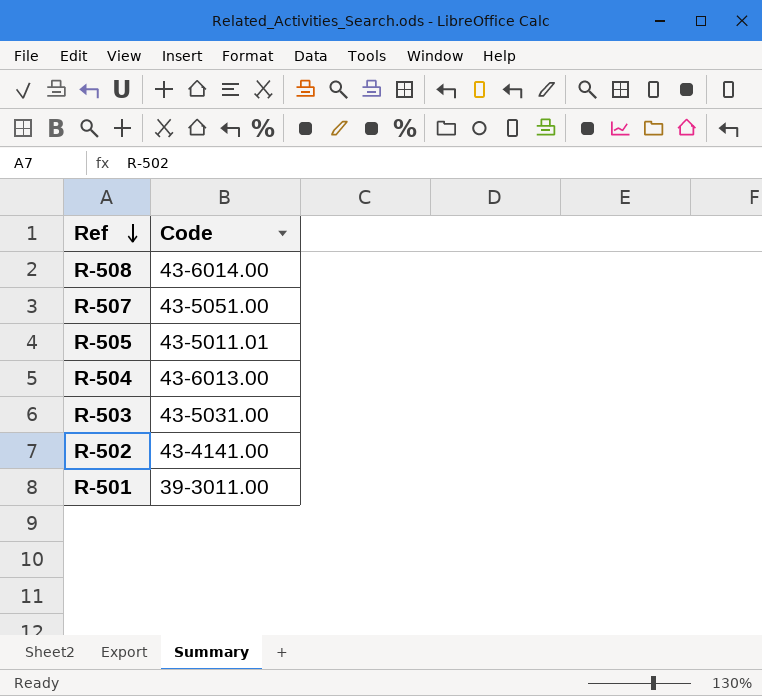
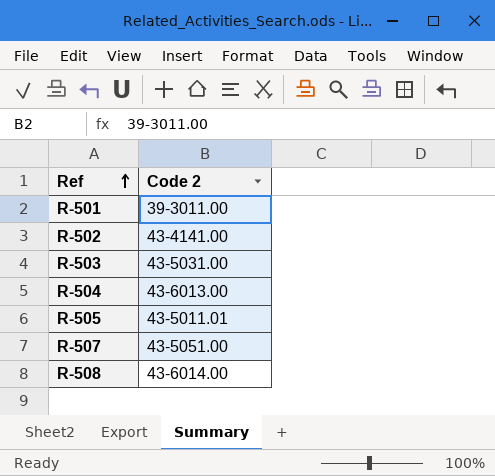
row order: Ref descending -> Ref ascending
column name: Code -> Code 2

